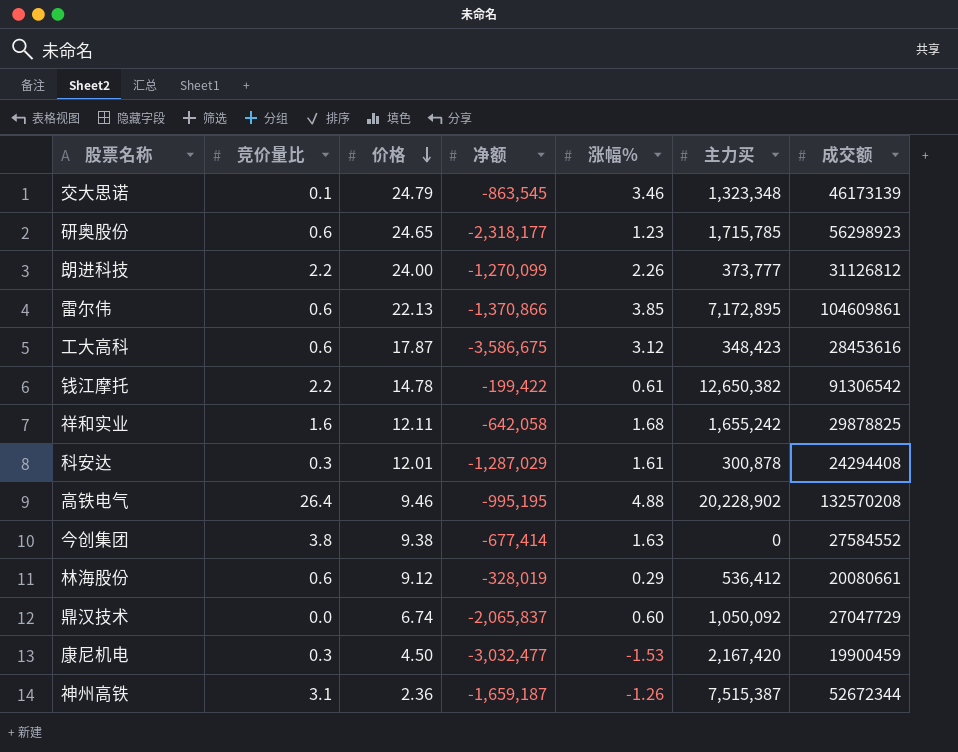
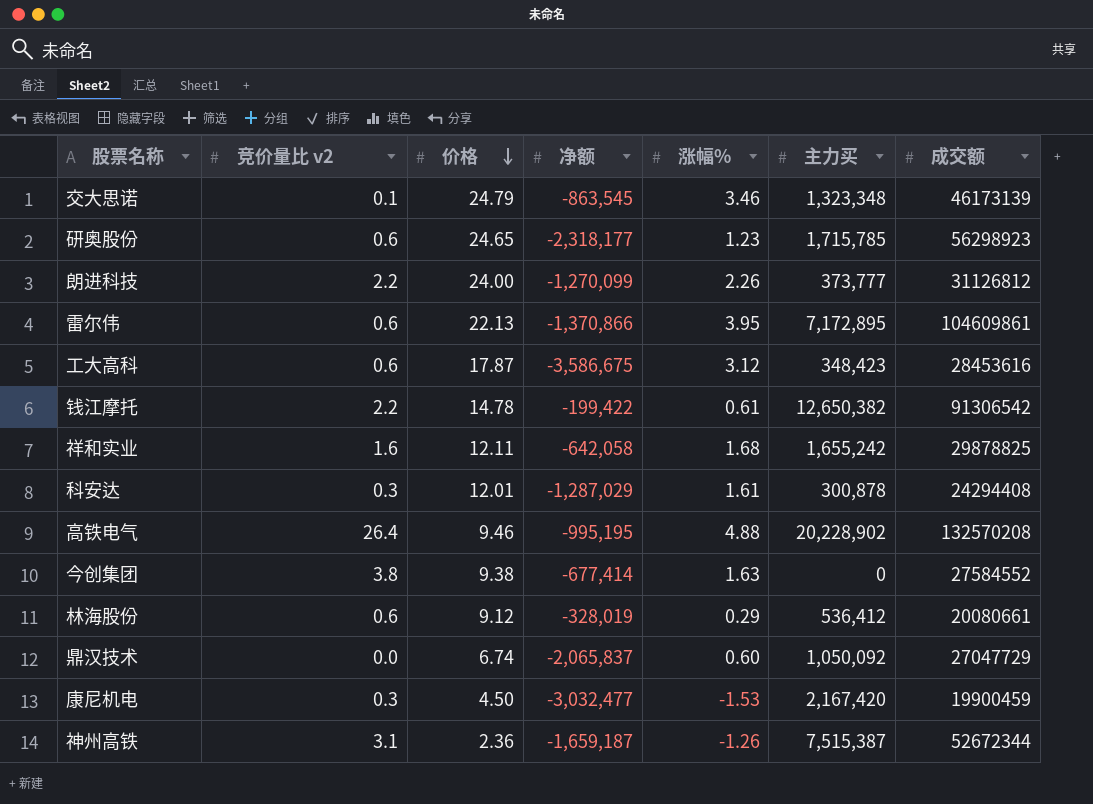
column name: 竞价量比 -> 竞价量比 v2
雷尔伟 | 涨幅%: 3.85 -> 3.95

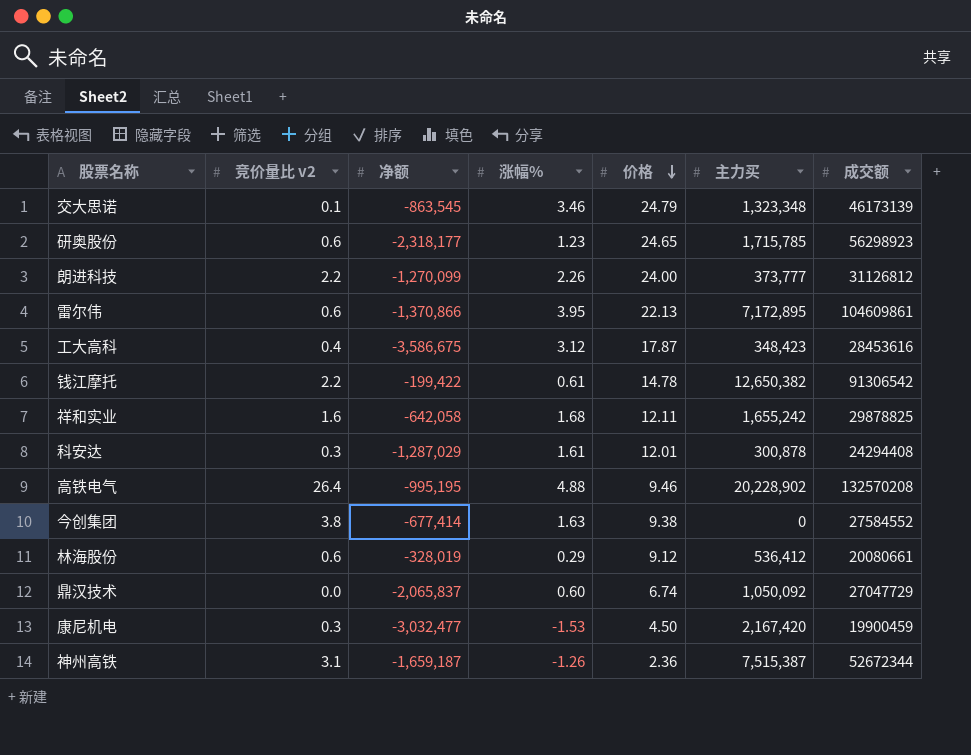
column 价格 | position: 3 -> 5
工大高科 | 竞价量比 v2: 0.6 -> 0.4

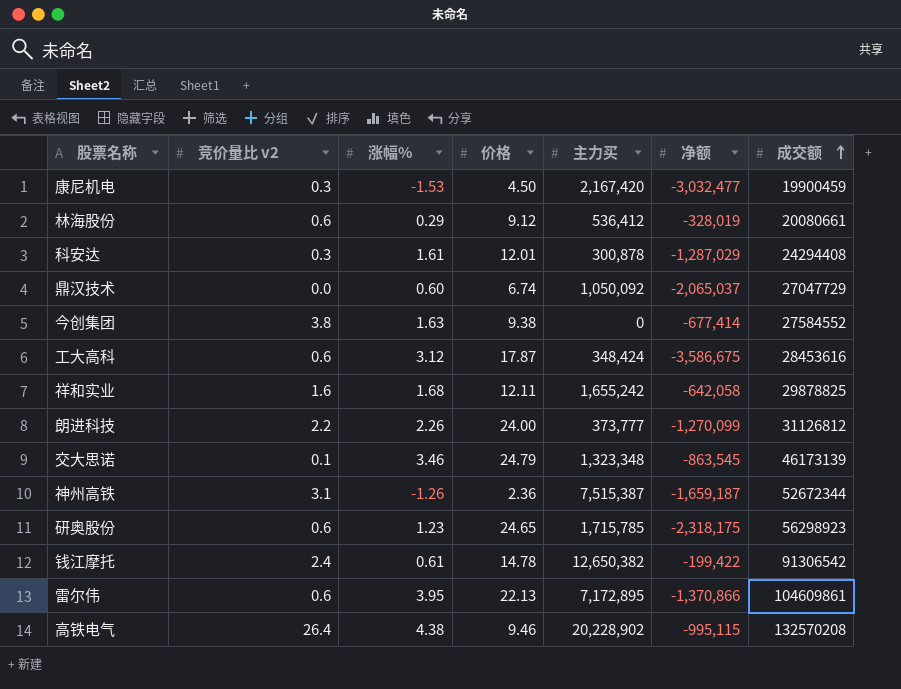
row order: 价格 descending -> 成交额 ascending
column 净额 | position: 3 -> 6
鼎汉技术 | 净额: -2,065,837 -> -2,065,037
工大高科 | 竞价量比 v2: 0.4 -> 0.6
工大高科 | 主力买: 348,423 -> 348,424
研奥股份 | 净额: -2,318,177 -> -2,318,175
钱江摩托 | 竞价量比 v2: 2.2 -> 2.4
高铁电气 | 涨幅%: 4.88 -> 4.38
高铁电气 | 净额: -995,195 -> -995,115

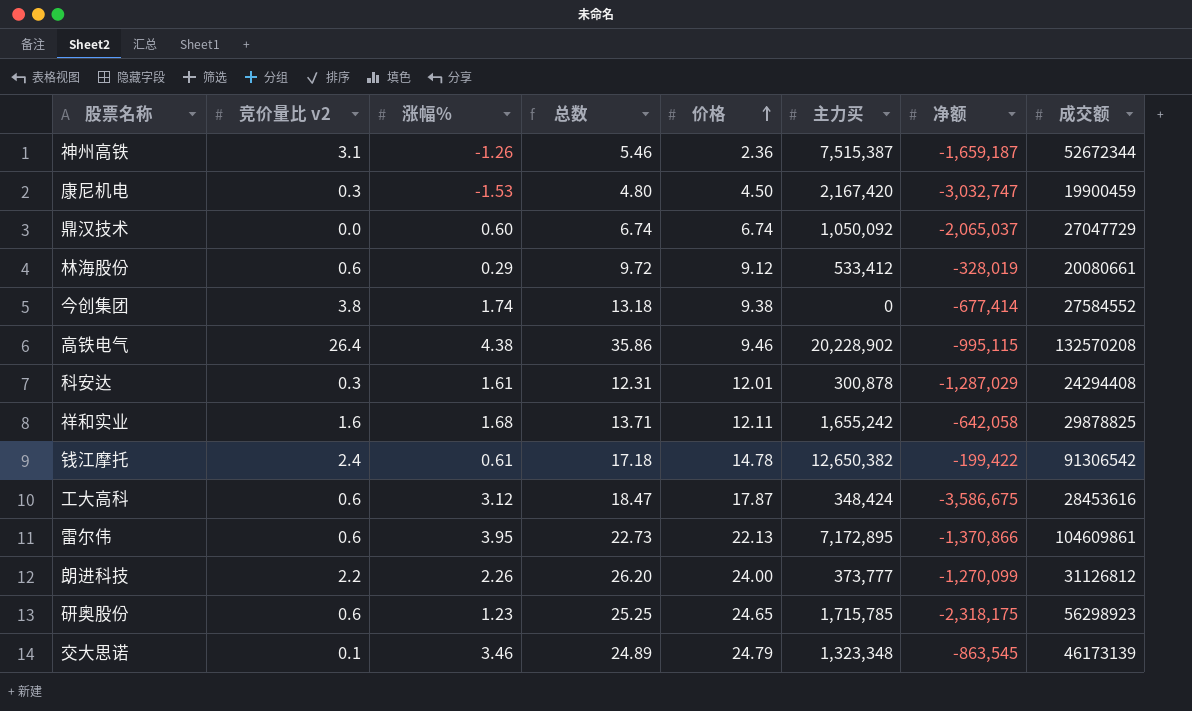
row order: 成交额 ascending -> 价格 ascending
column 总数 | formula: none -> [竞价量比 v2] + [价格]
康尼机电 | 净额: -3,032,477 -> -3,032,747
林海股份 | 主力买: 536,412 -> 533,412
今创集团 | 涨幅%: 1.63 -> 1.74

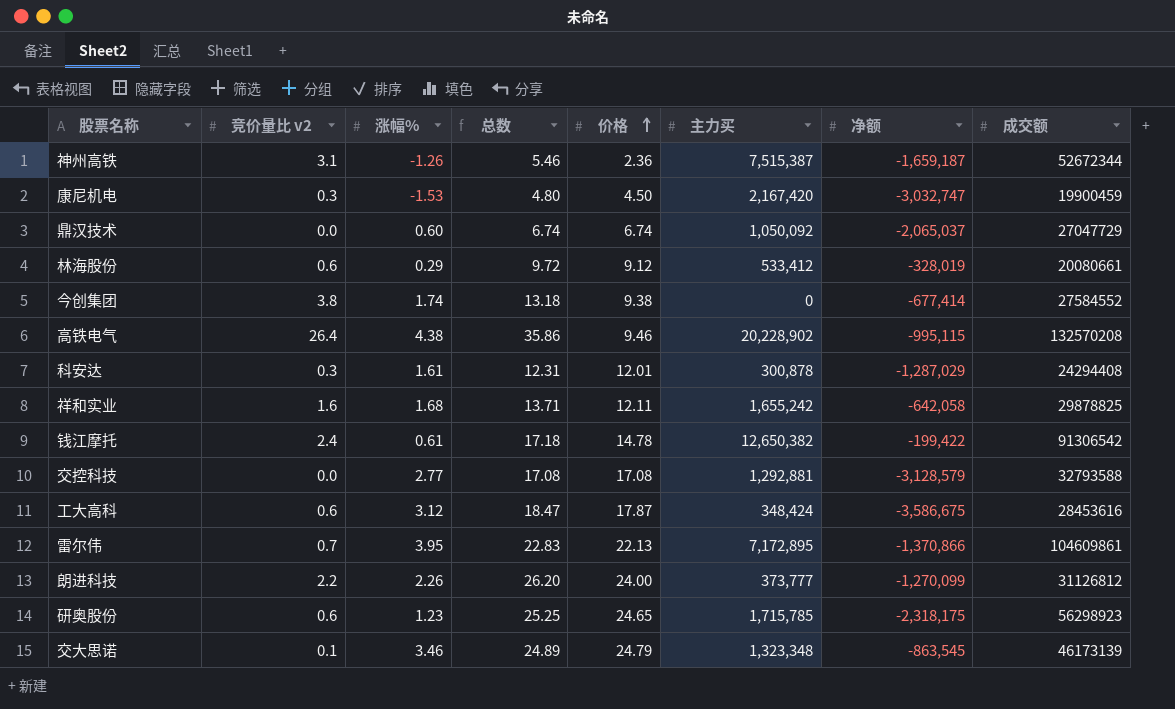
row 交控科技: none -> 0.0 | 2.77 | 17.08 | 17.08 | 1,292,881 | -3,128,579 | 32793588
雷尔伟 | 竞价量比 v2: 0.6 -> 0.7
雷尔伟 | 总数: 22.73 -> 22.83

